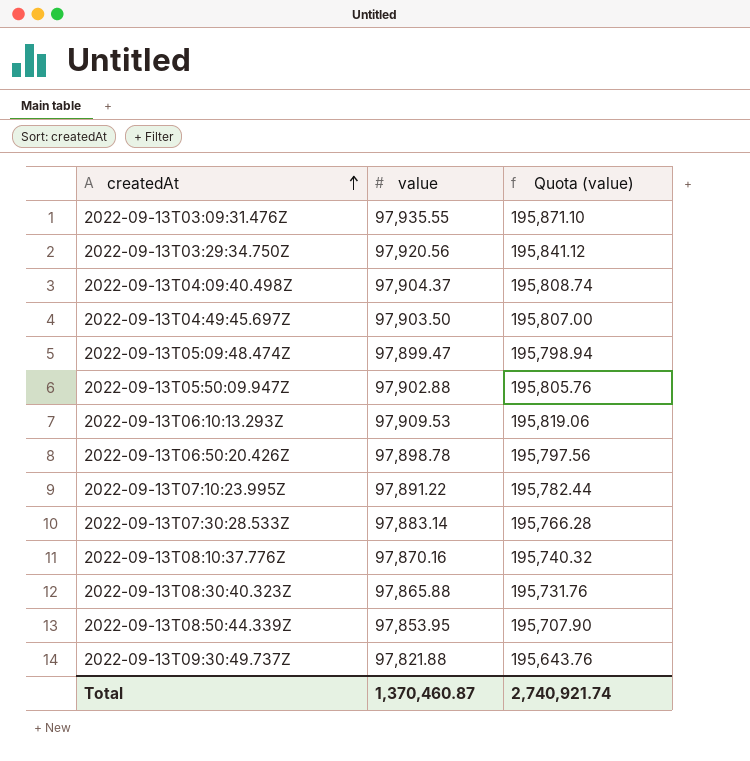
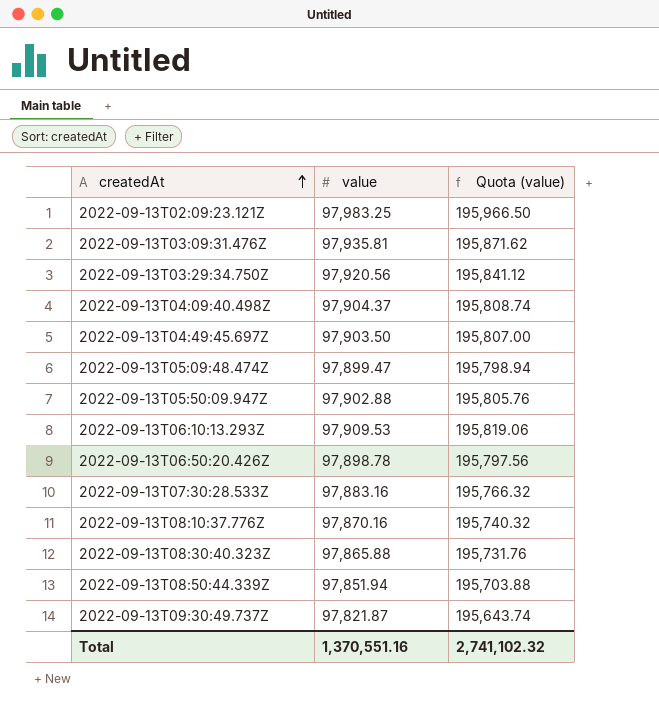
row 2022-09-13T07:10:23.995Z: 97,891.22 | 195,782.44 -> none
row 2022-09-13T02:09:23.121Z: none -> 97,983.25 | 195,966.50
2022-09-13T03:09:31.476Z | value: 97,935.55 -> 97,935.81
2022-09-13T03:09:31.476Z | Quota (value): 195,871.10 -> 195,871.62
2022-09-13T07:30:28.533Z | value: 97,883.14 -> 97,883.16
2022-09-13T07:30:28.533Z | Quota (value): 195,766.28 -> 195,766.32
2022-09-13T08:50:44.339Z | value: 97,853.95 -> 97,851.94
2022-09-13T08:50:44.339Z | Quota (value): 195,707.90 -> 195,703.88
2022-09-13T09:30:49.737Z | value: 97,821.88 -> 97,821.87
2022-09-13T09:30:49.737Z | Quota (value): 195,643.76 -> 195,643.74
Total | value: 1,370,460.87 -> 1,370,551.16
Total | Quota (value): 2,740,921.74 -> 2,741,102.32

